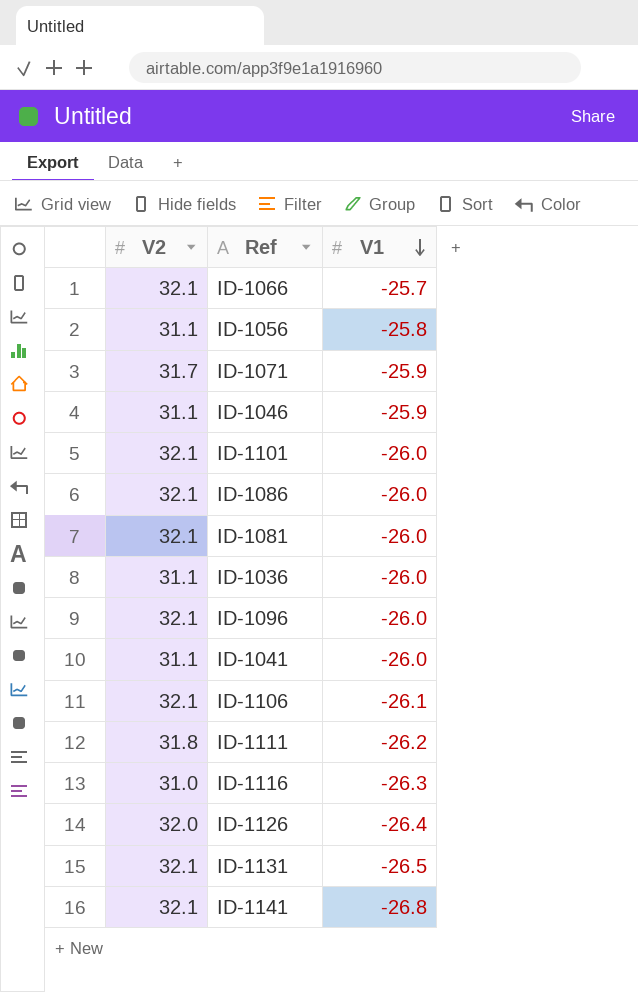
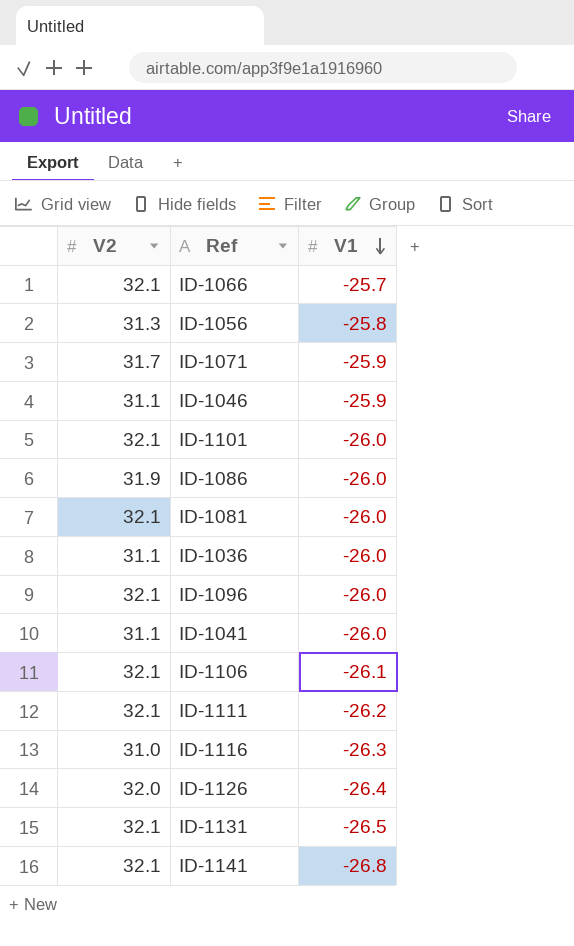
ID-1056 | V2: 31.1 -> 31.3
ID-1086 | V2: 32.1 -> 31.9
ID-1111 | V2: 31.8 -> 32.1

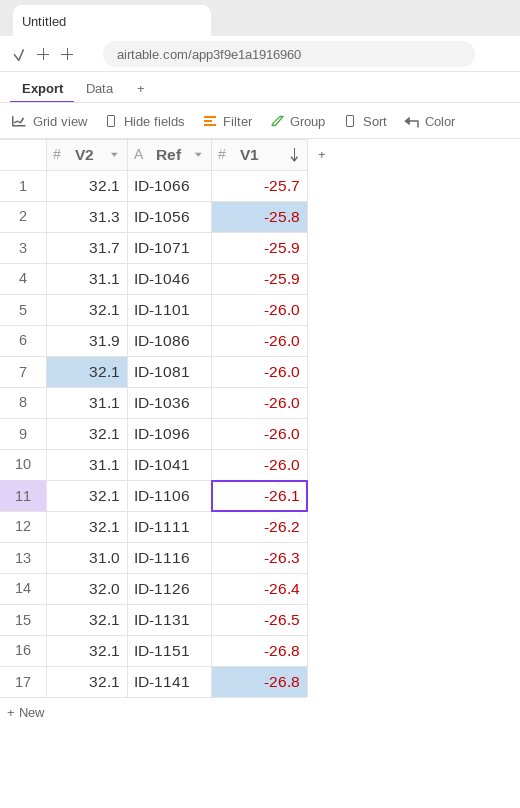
row ID-1151: none -> 32.1 | -26.8

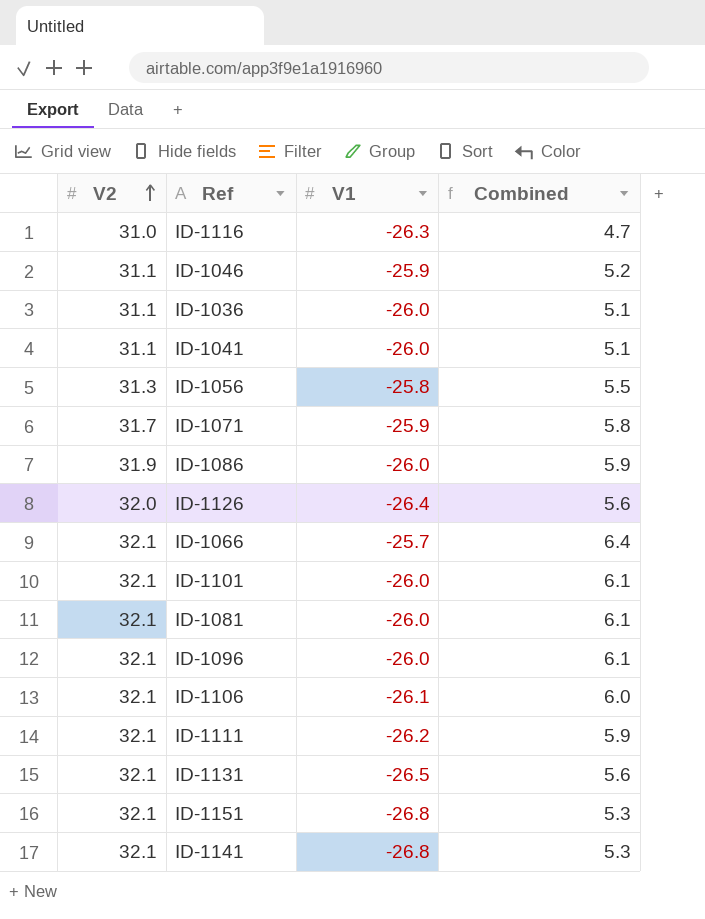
row order: V1 descending -> V2 ascending
column Combined | formula: none -> [V2] + [V1]

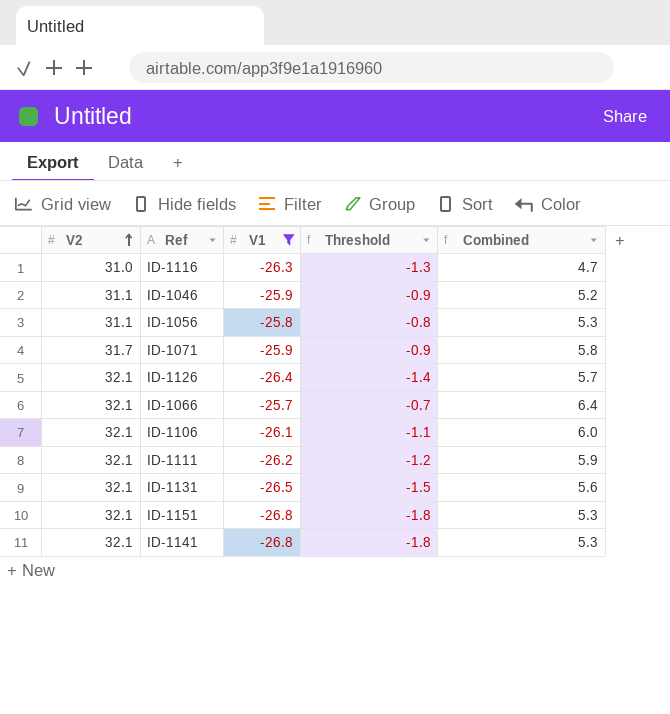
filter: none -> V1 != -26.0
column Threshold | formula: none -> [V1] + 25
ID-1056 | V2: 31.3 -> 31.1
ID-1056 | Combined: 5.5 -> 5.3
ID-1126 | V2: 32.0 -> 32.1
ID-1126 | Combined: 5.6 -> 5.7

